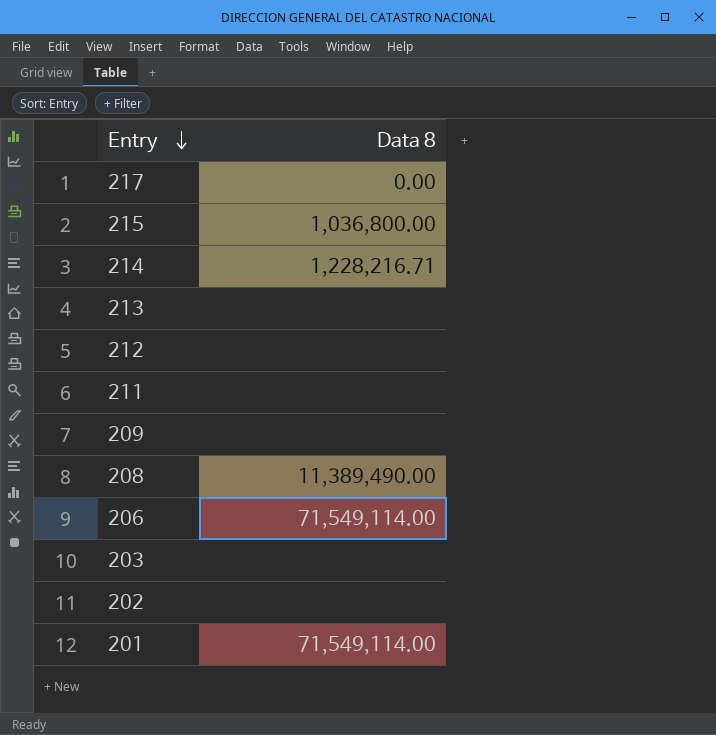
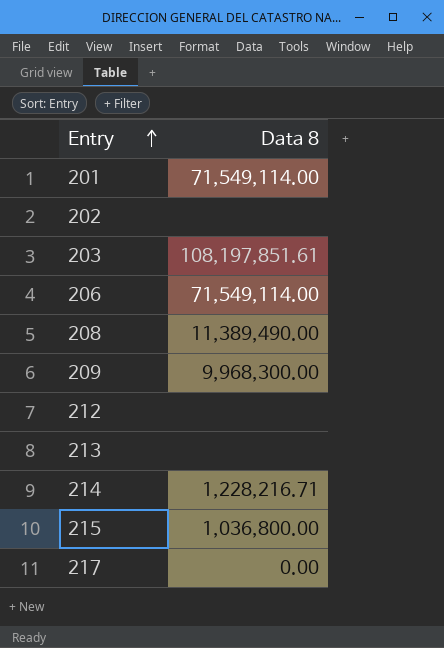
row order: Entry descending -> Entry ascending
row 211: none -> none
203 | Data 8: none -> 108,197,851.61
209 | Data 8: none -> 9,968,300.00

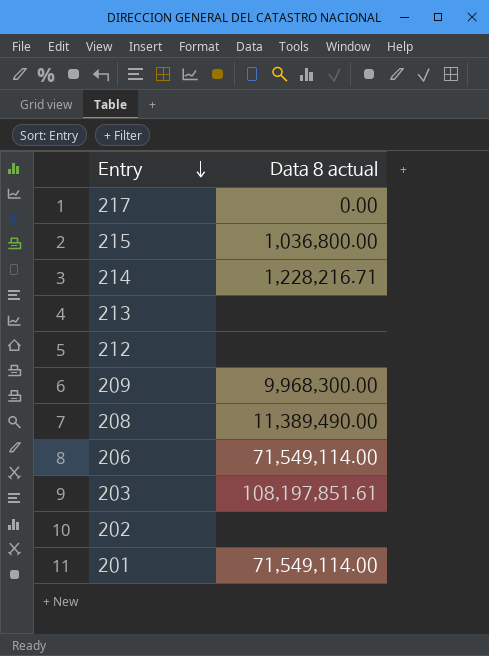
row order: Entry ascending -> Entry descending
column name: Data 8 -> Data 8 actual

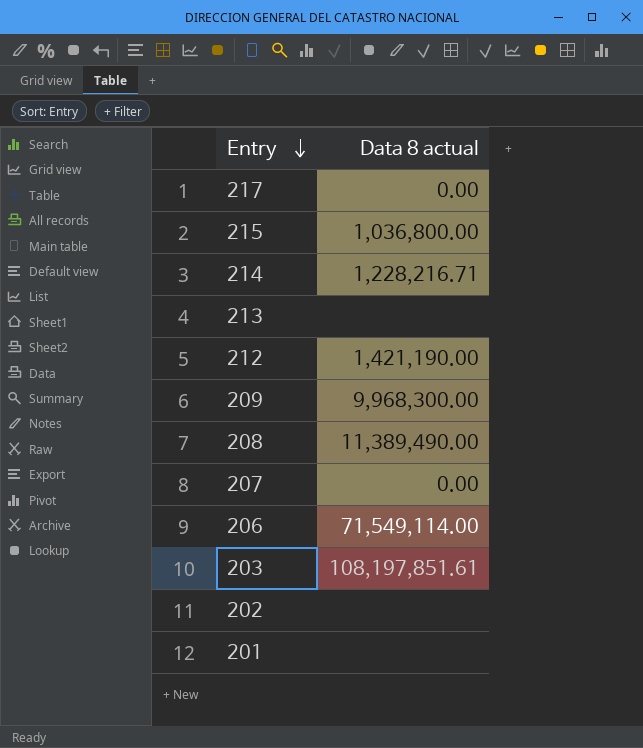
212 | Data 8 actual: none -> 1,421,190.00
row 207: none -> 0.00
201 | Data 8 actual: 71,549,114.00 -> none

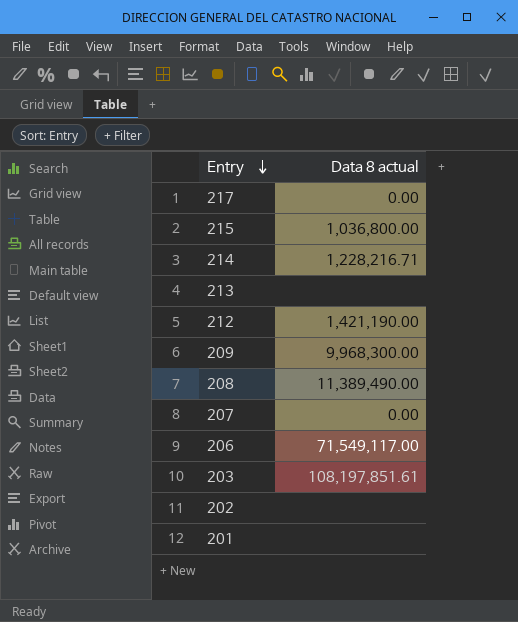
206 | Data 8 actual: 71,549,114.00 -> 71,549,117.00

